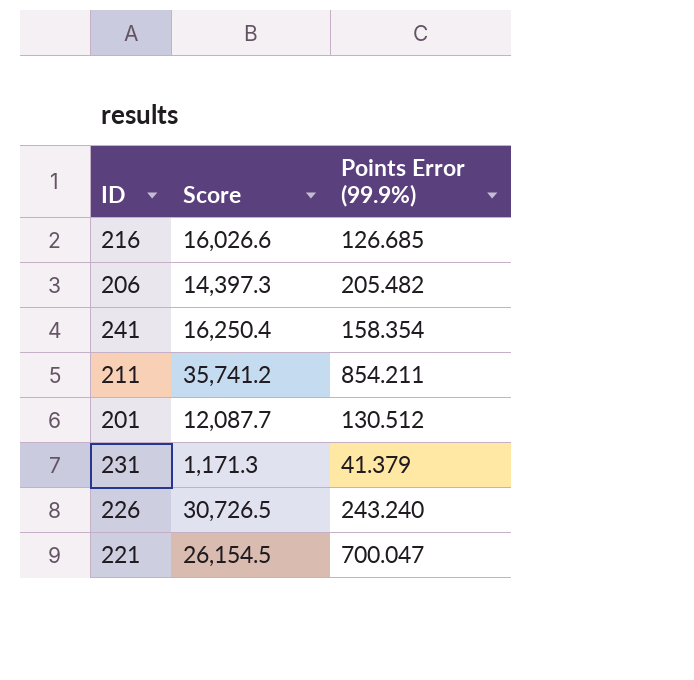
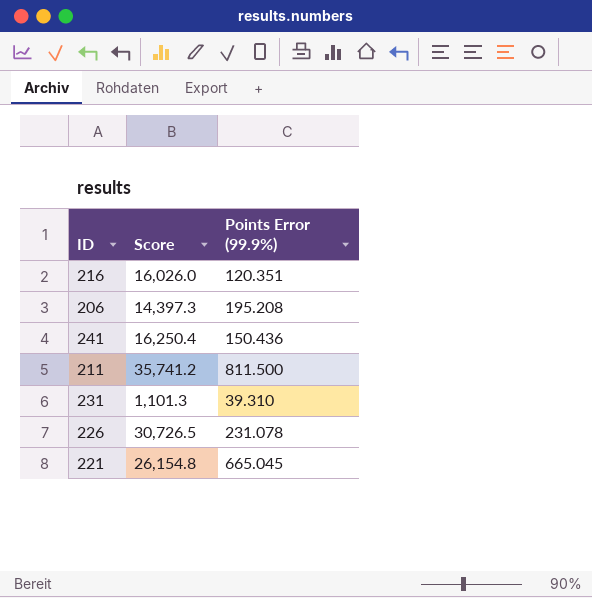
row 201: 12,087.7 | 130.512 -> none
216 | Score: 16,026.6 -> 16,026.0
216 | Points Error (99.9%): 126.685 -> 120.351
206 | Points Error (99.9%): 205.482 -> 195.208
241 | Points Error (99.9%): 158.354 -> 150.436
211 | Points Error (99.9%): 854.211 -> 811.500
231 | Score: 1,171.3 -> 1,101.3
231 | Points Error (99.9%): 41.379 -> 39.310
226 | Points Error (99.9%): 243.240 -> 231.078
221 | Score: 26,154.5 -> 26,154.8
221 | Points Error (99.9%): 700.047 -> 665.045

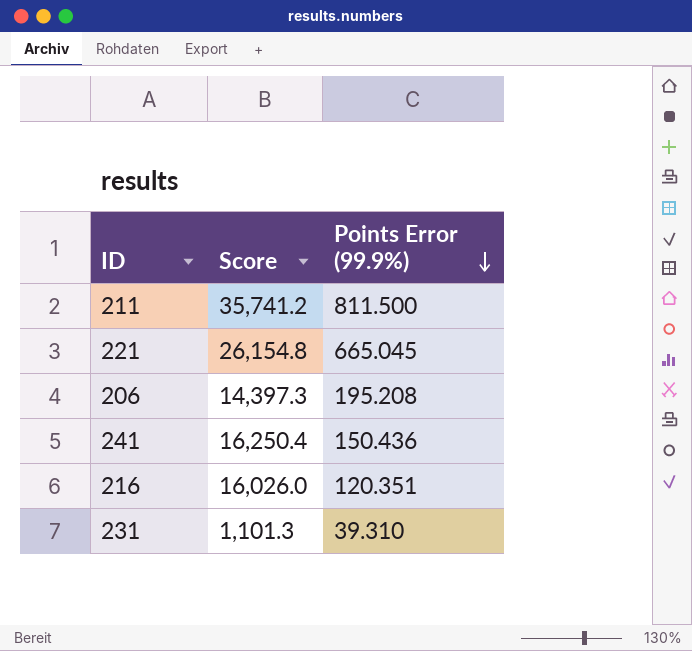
row order: none -> Points Error (99.9%) descending
row 226: 30,726.5 | 231.078 -> none

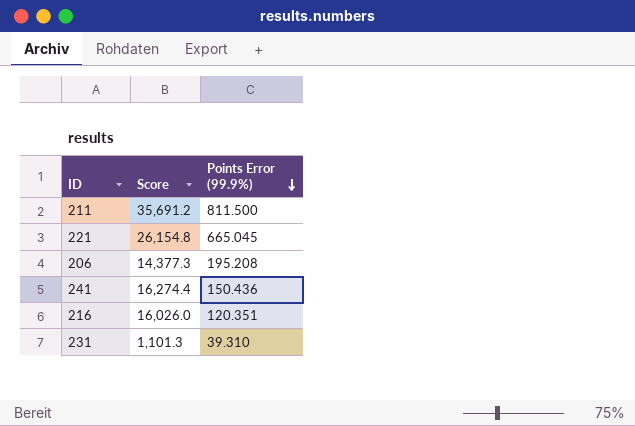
211 | Score: 35,741.2 -> 35,691.2
206 | Score: 14,397.3 -> 14,377.3
241 | Score: 16,250.4 -> 16,274.4

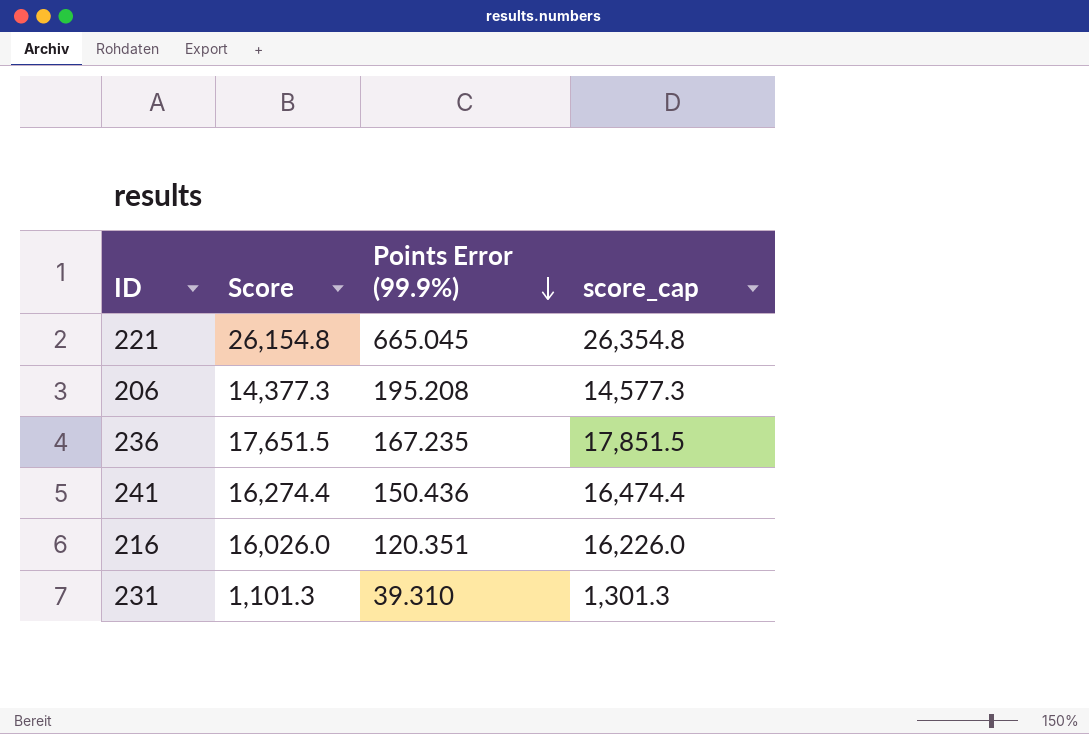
column score_cap | formula: none -> [Score] + 200
row 211: 35,691.2 | 811.500 -> none
row 236: none -> 17,651.5 | 167.235 | 17,851.5

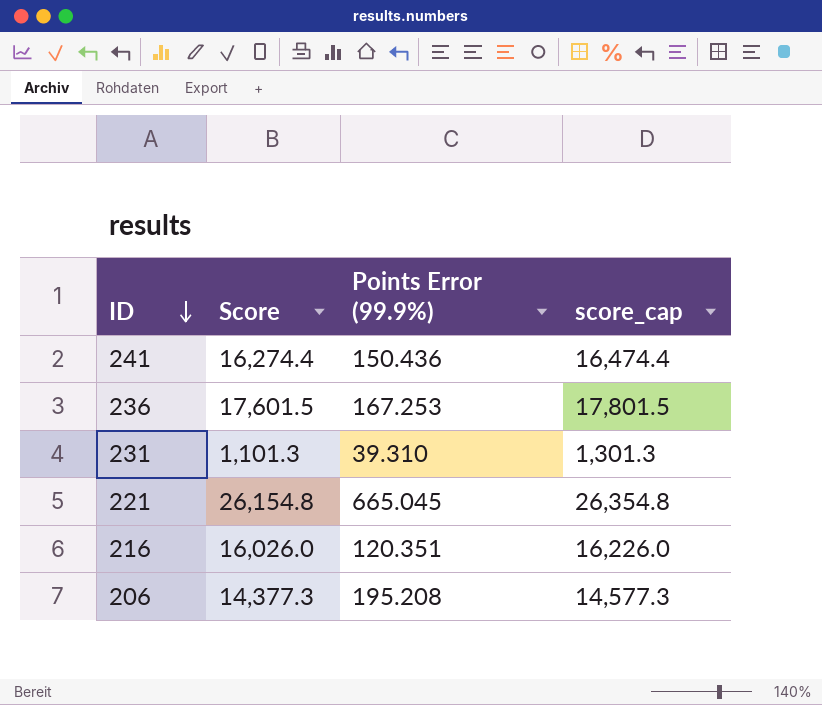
row order: Points Error (99.9%) descending -> ID descending
236 | Score: 17,651.5 -> 17,601.5
236 | Points Error (99.9%): 167.235 -> 167.253
236 | score_cap: 17,851.5 -> 17,801.5

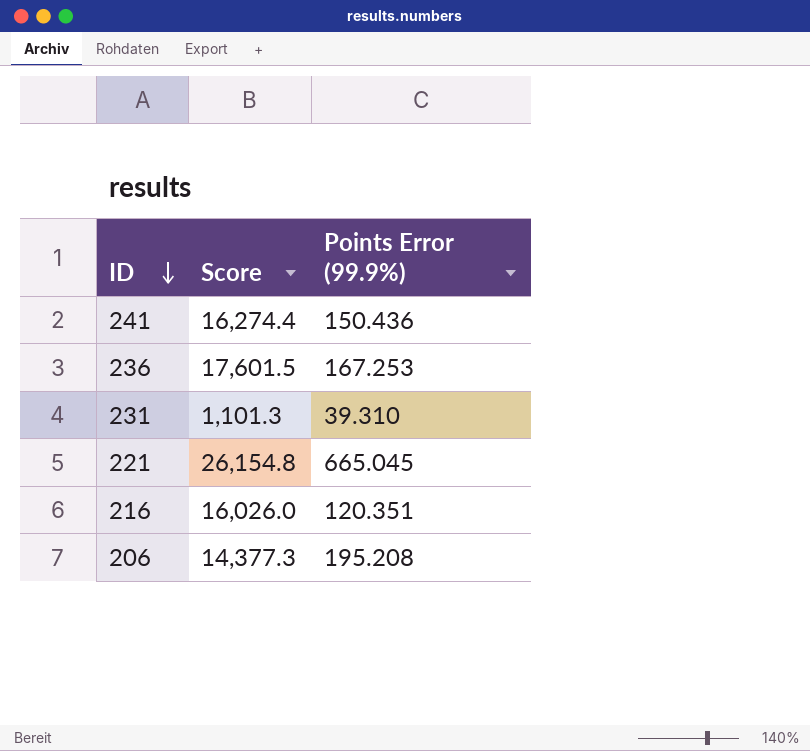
column score_cap | formula: [Score] + 200 -> none

